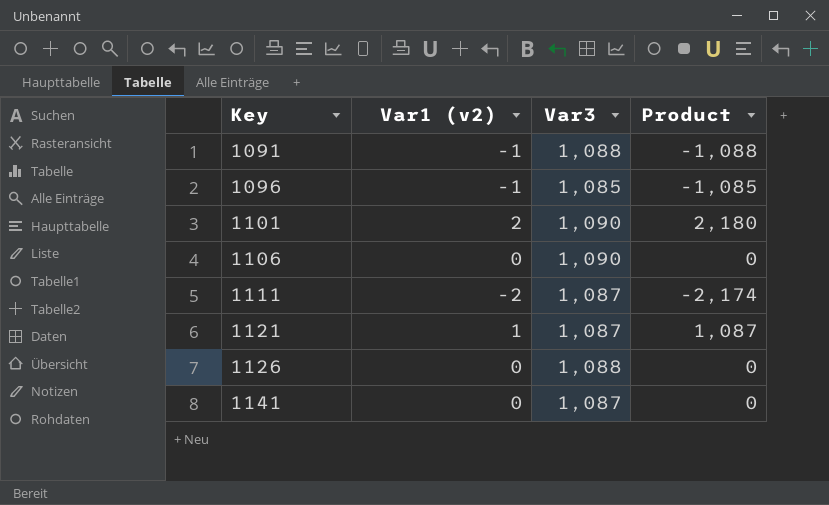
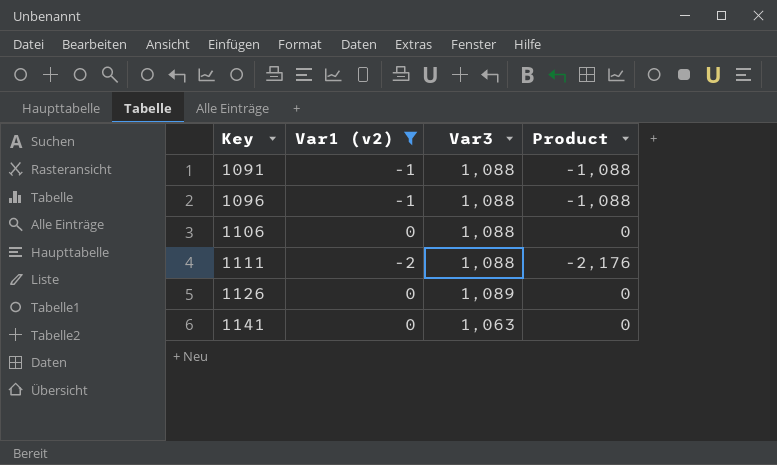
filter: none -> Var1 (v2) <= 0
1096 | Var3: 1,085 -> 1,088
1096 | Product: -1,085 -> -1,088
1106 | Var3: 1,090 -> 1,088
1111 | Var3: 1,087 -> 1,088
1111 | Product: -2,174 -> -2,176
1126 | Var3: 1,088 -> 1,089
1141 | Var3: 1,087 -> 1,063

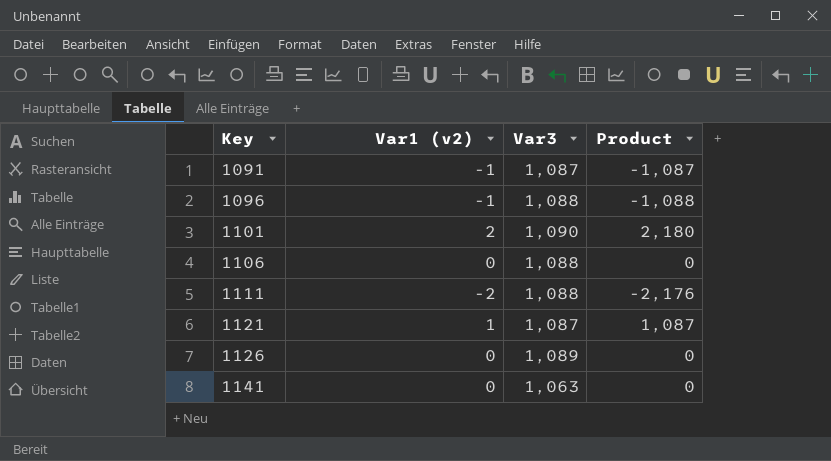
filter: Var1 (v2) <= 0 -> none
1091 | Var3: 1,088 -> 1,087
1091 | Product: -1,088 -> -1,087

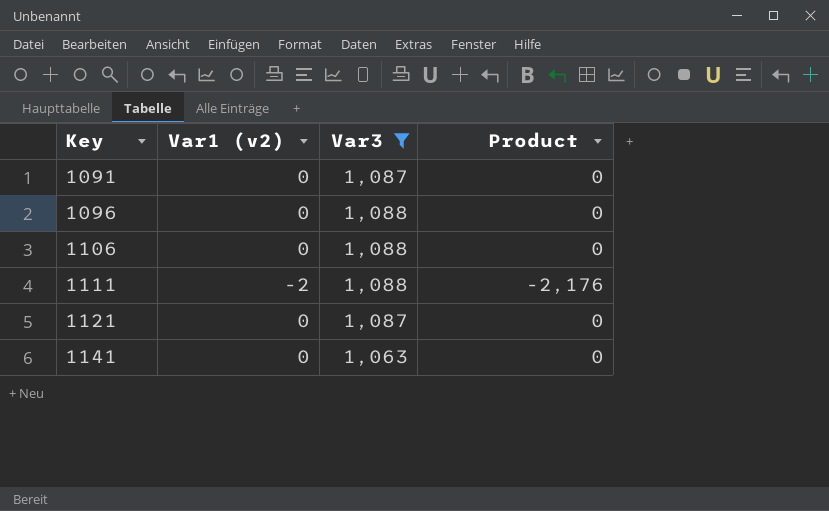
filter: none -> Var3 <= 1,088
1091 | Var1 (v2): -1 -> 0
1091 | Product: -1,087 -> 0
1096 | Var1 (v2): -1 -> 0
1096 | Product: -1,088 -> 0
1121 | Var1 (v2): 1 -> 0
1121 | Product: 1,087 -> 0

